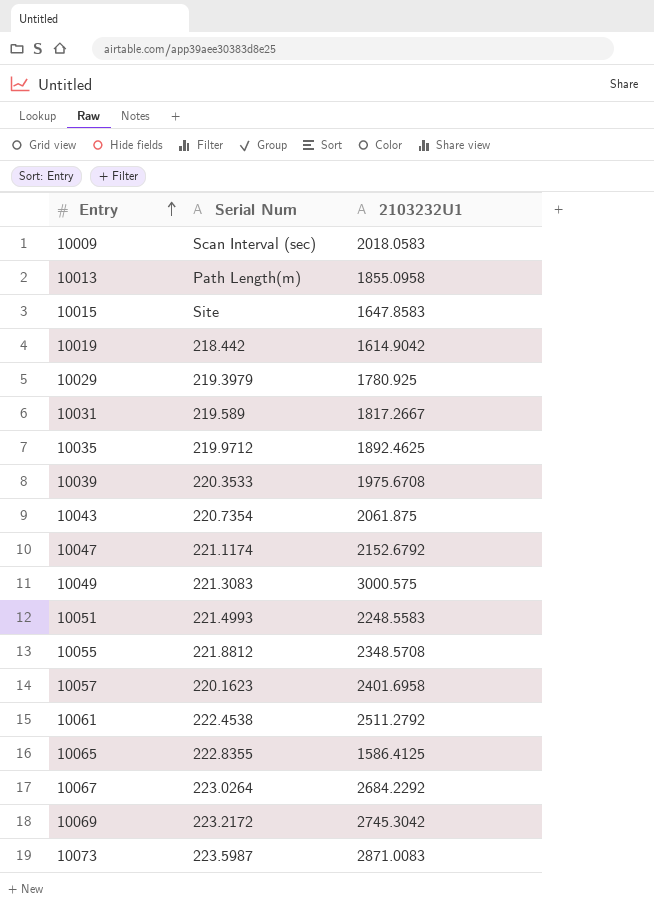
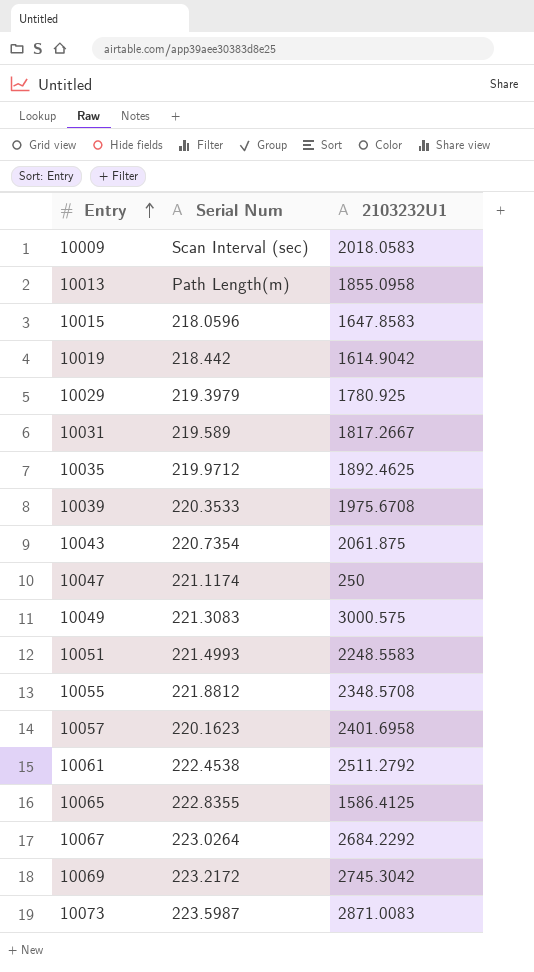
10015 | Serial Num: Site -> 218.0596
10047 | 2103232U1: 2152.6792 -> 250

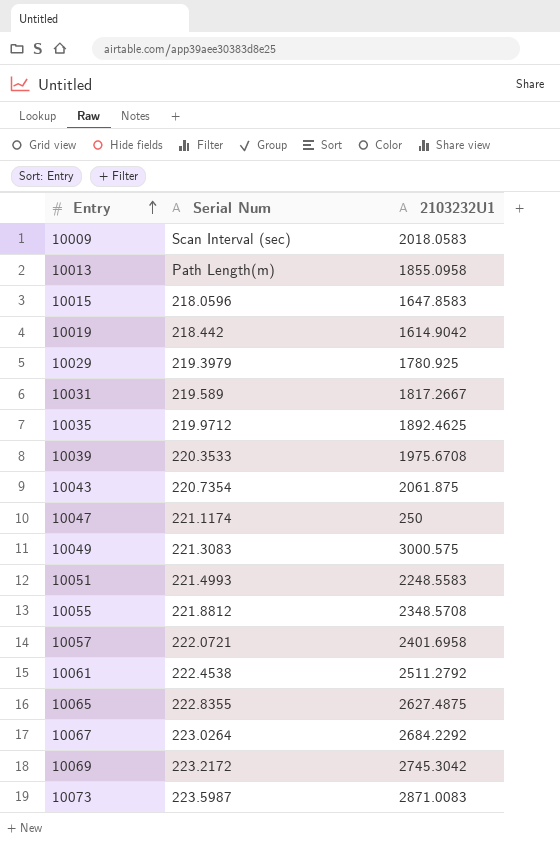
10057 | Serial Num: 220.1623 -> 222.0721
10065 | 2103232U1: 1586.4125 -> 2627.4875

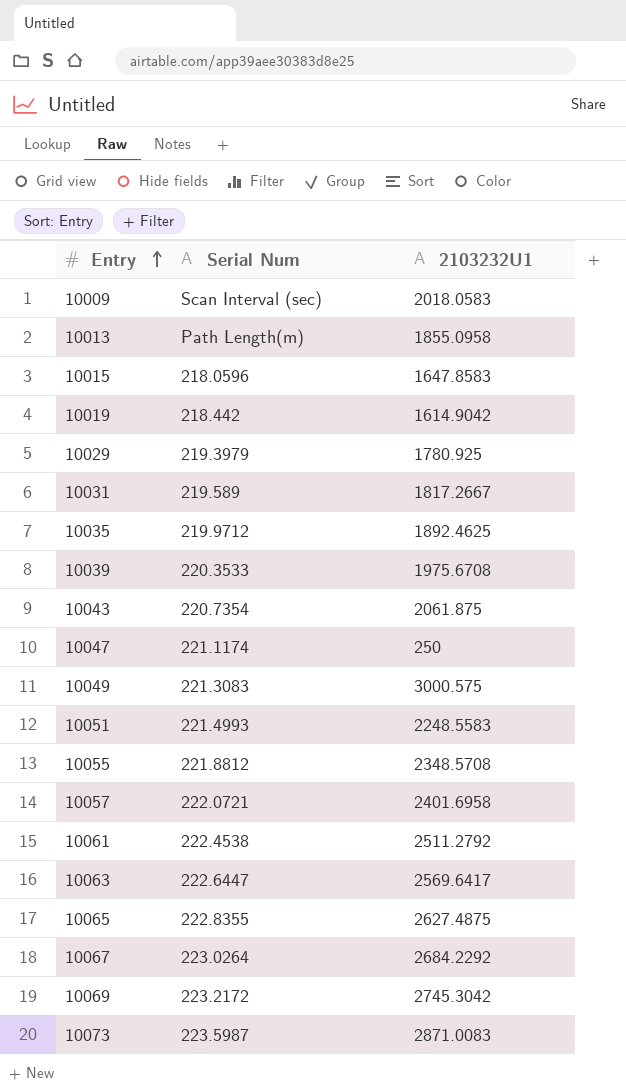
row 10063: none -> 222.6447 | 2569.6417

